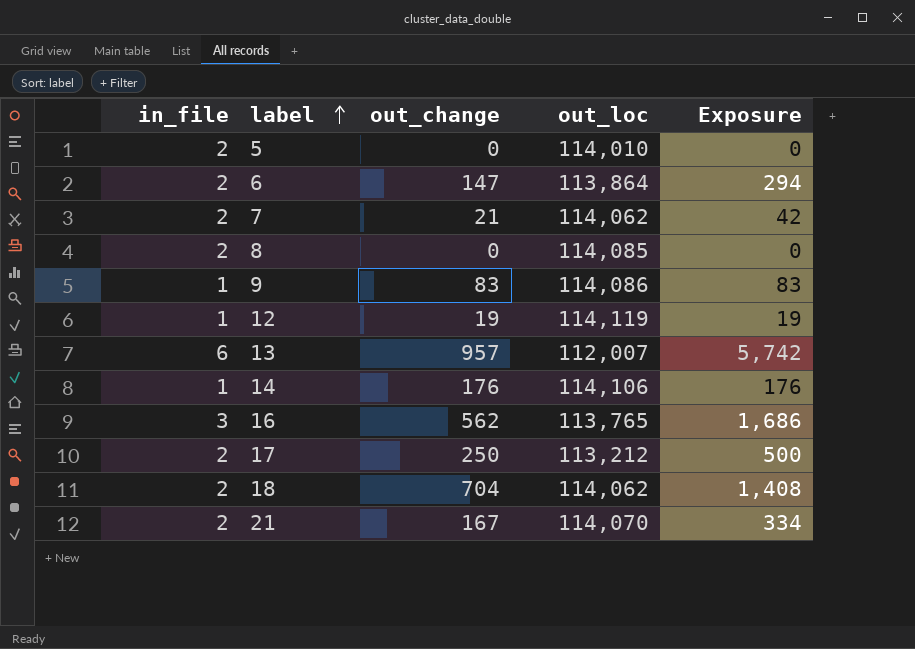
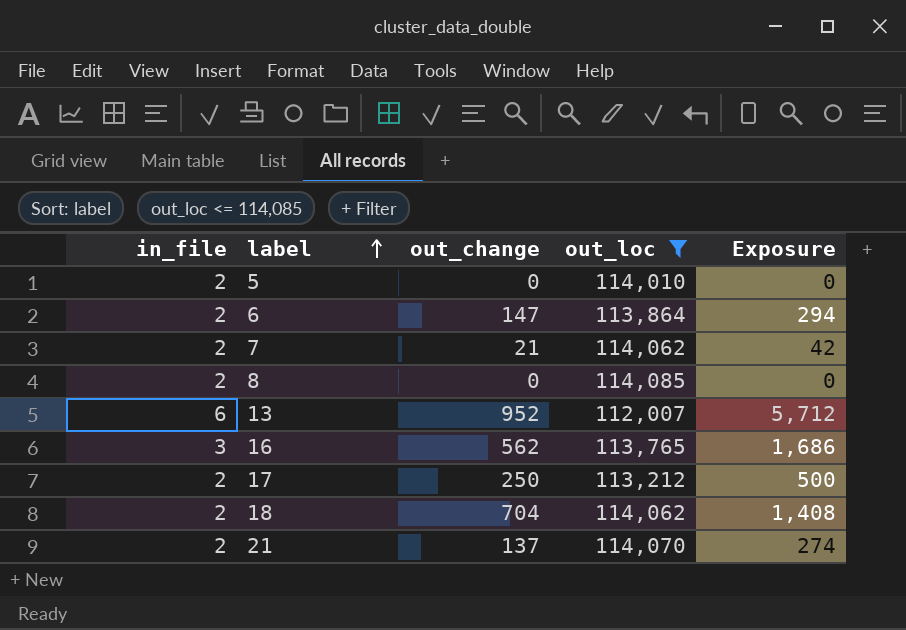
filter: none -> out_loc <= 114,085
13 | out_change: 957 -> 952
13 | Exposure: 5,742 -> 5,712
21 | out_change: 167 -> 137
21 | Exposure: 334 -> 274

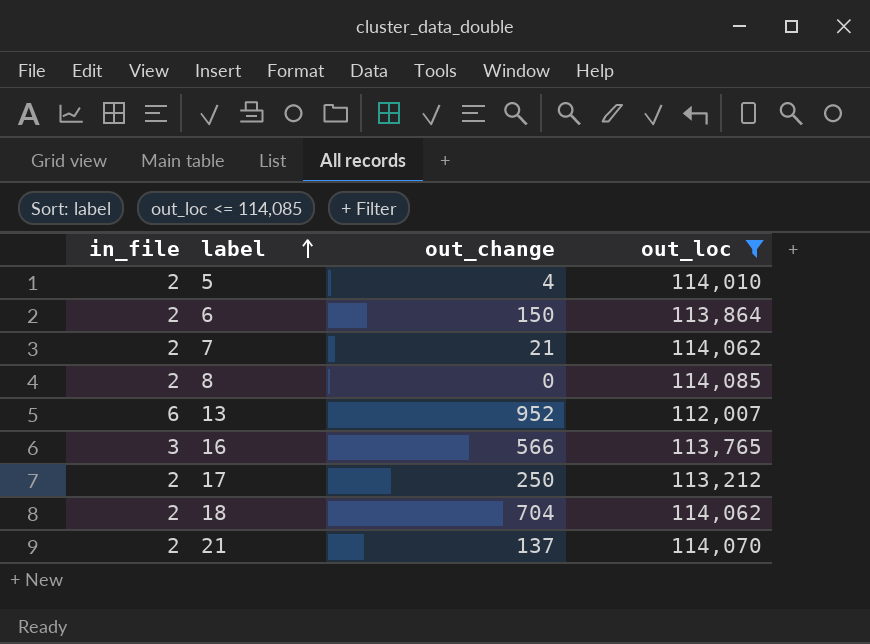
column Exposure | formula: [in_file] * [out_change] -> none
5 | out_change: 0 -> 4
6 | out_change: 147 -> 150
16 | out_change: 562 -> 566

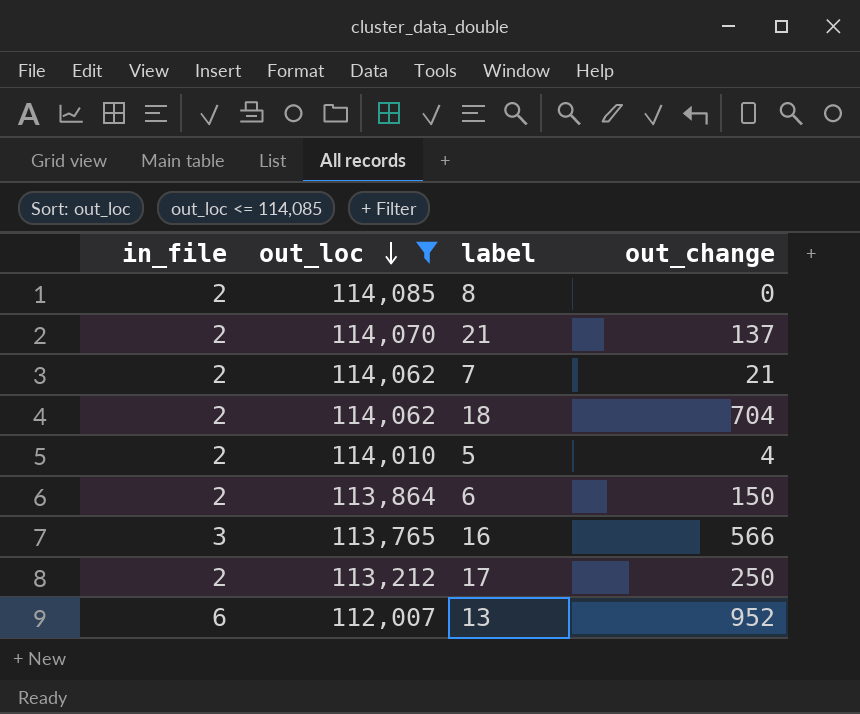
row order: label ascending -> out_loc descending
column out_loc | position: 4 -> 2

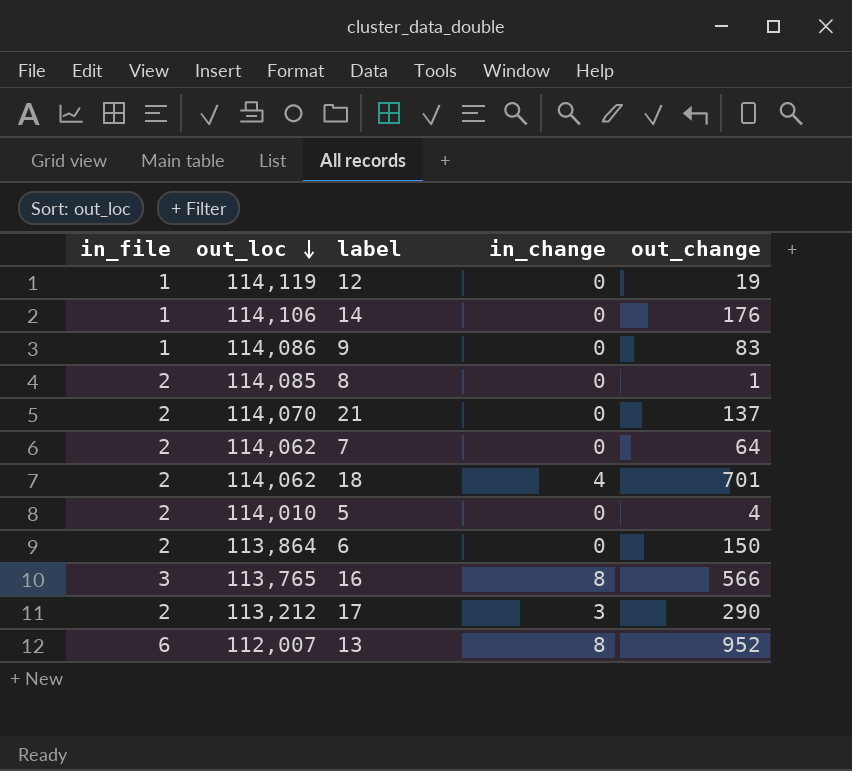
filter: out_loc <= 114,085 -> none
column in_change | position: none -> 4
8 | out_change: 0 -> 1
7 | out_change: 21 -> 64
18 | out_change: 704 -> 701
17 | out_change: 250 -> 290

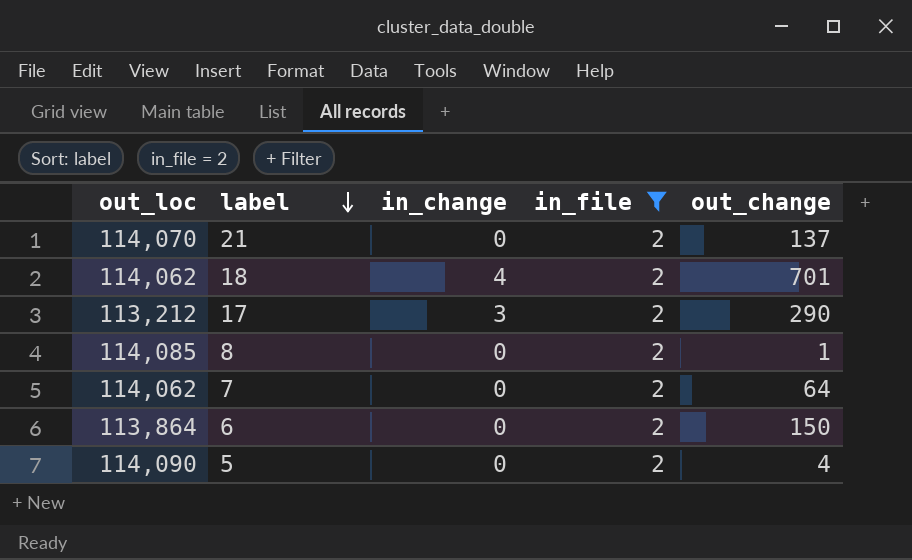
filter: none -> in_file = 2
row order: out_loc descending -> label descending
column in_file | position: 1 -> 4
5 | out_loc: 114,010 -> 114,090

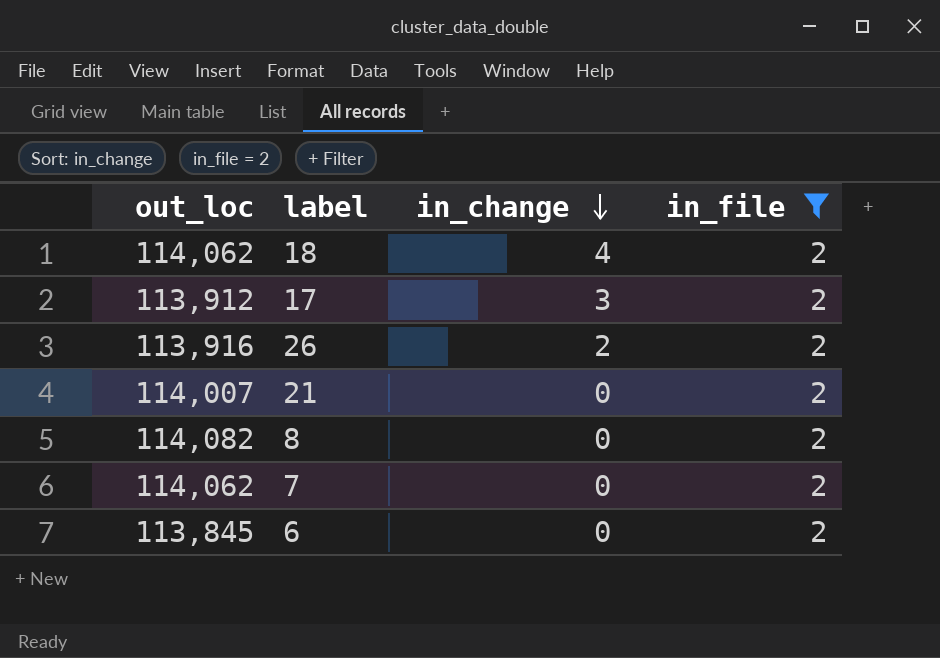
row order: label descending -> in_change descending
column out_change | position: 5 -> none
row 5: 114,090 | 0 | 2 | 4 -> none
17 | out_loc: 113,212 -> 113,912
row 26: none -> 113,916 | 2 | 2
21 | out_loc: 114,070 -> 114,007
8 | out_loc: 114,085 -> 114,082
6 | out_loc: 113,864 -> 113,845

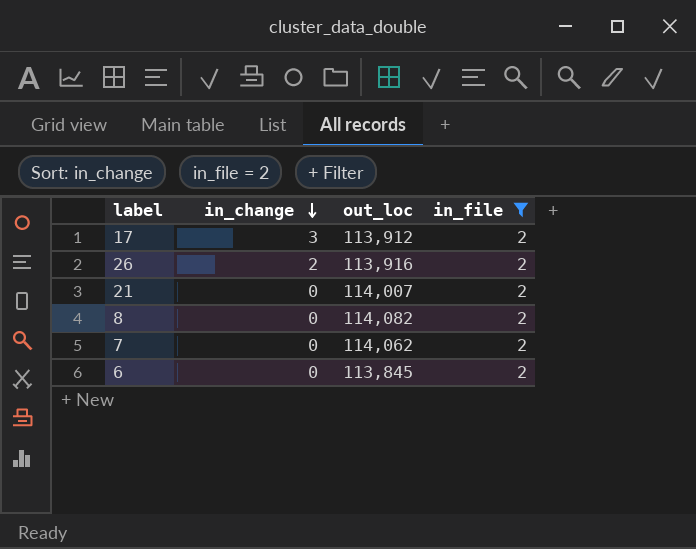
column out_loc | position: 1 -> 3
row 18: 114,062 | 4 | 2 -> none

